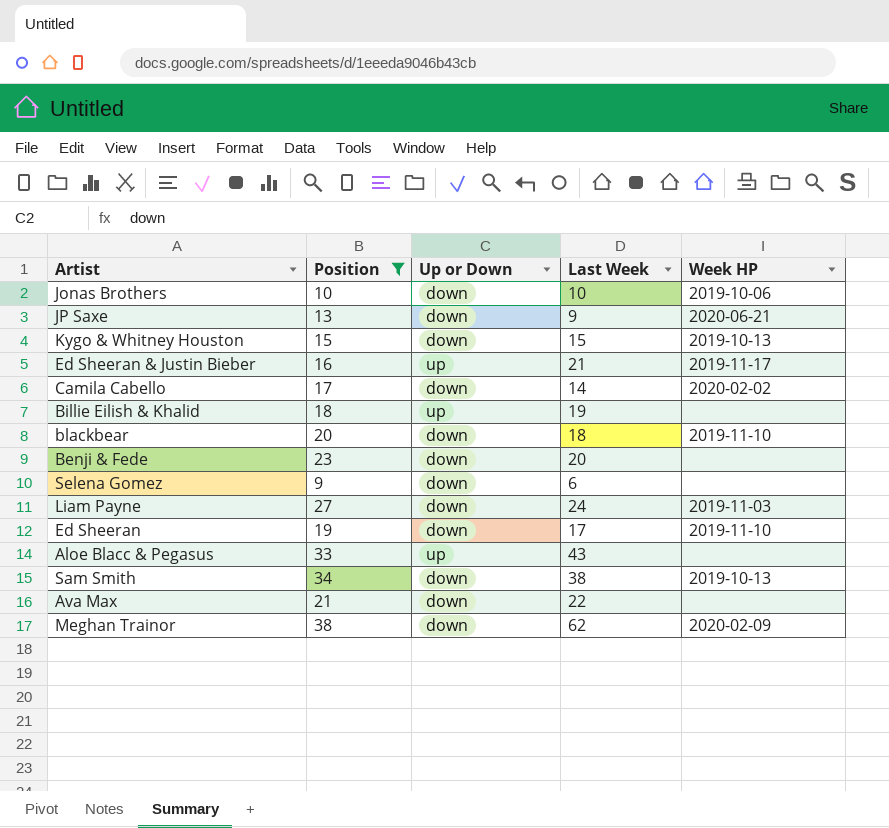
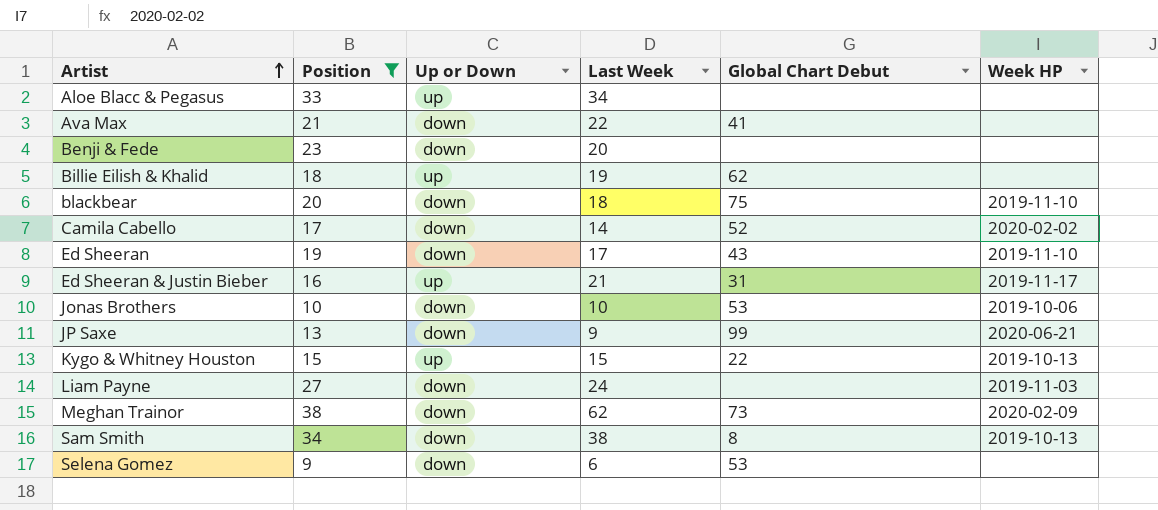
row order: none -> Artist ascending
column Global Chart Debut | position: none -> 5
Aloe Blacc & Pegasus | Last Week: 43 -> 34
Kygo & Whitney Houston | Up or Down: down -> up

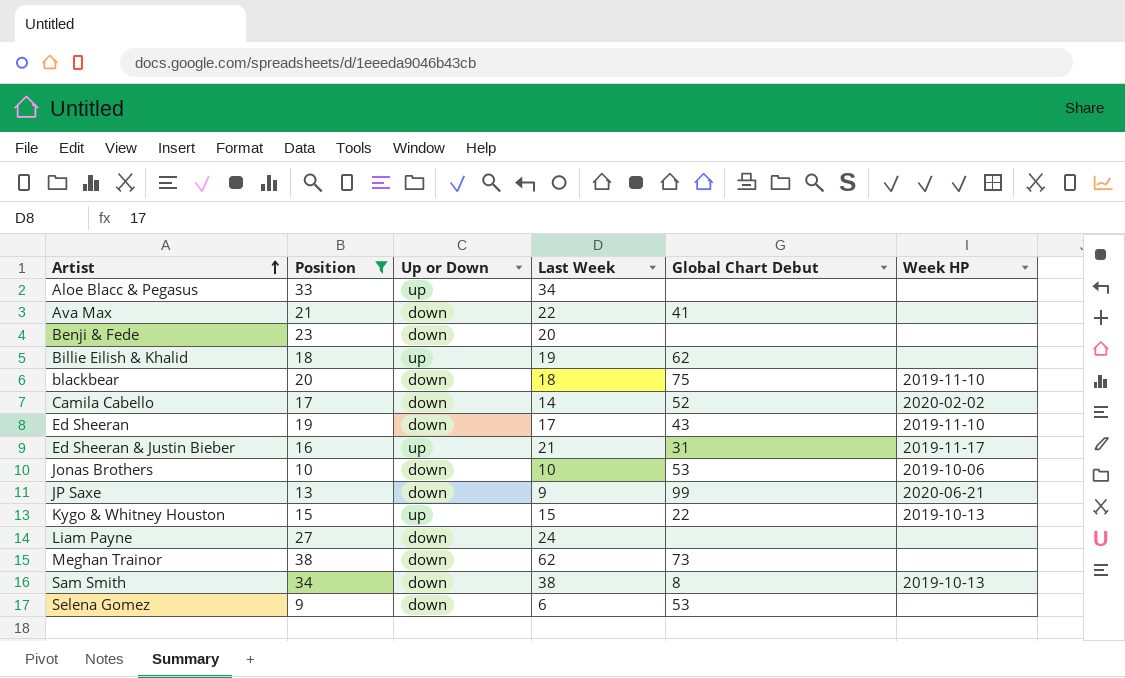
Liam Payne | Week HP: 2019-11-03 -> none
Meghan Trainor | Week HP: 2020-02-09 -> none

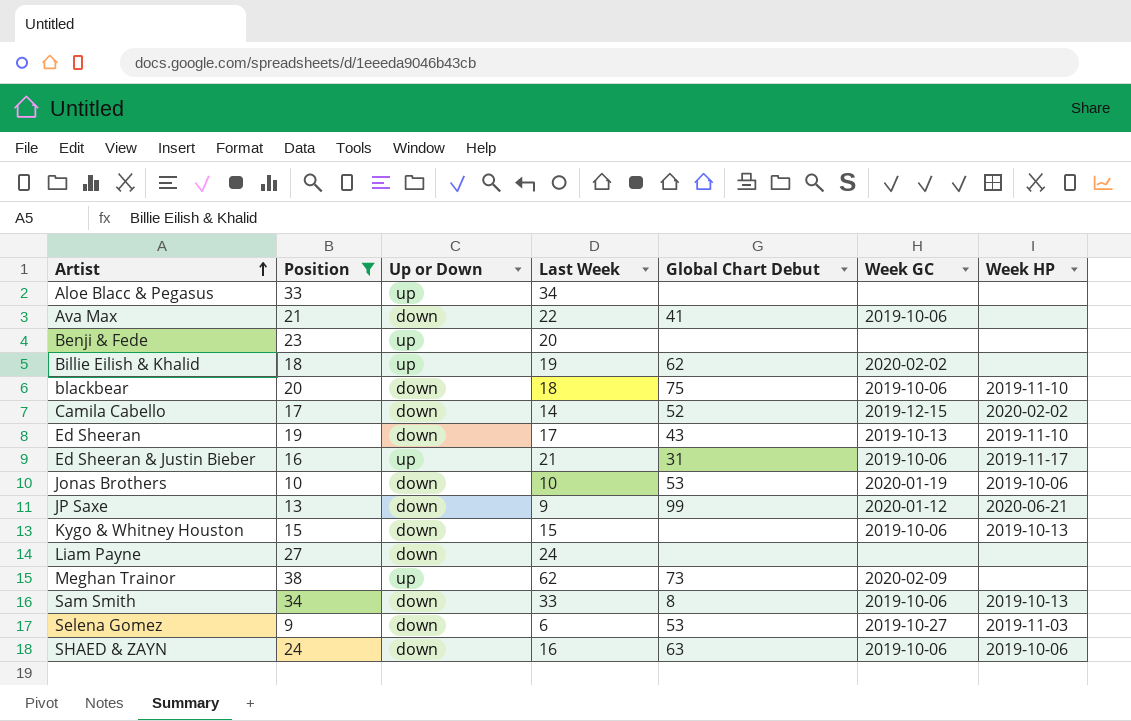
column Week GC | position: none -> 6
Benji & Fede | Up or Down: down -> up
Kygo & Whitney Houston | Up or Down: up -> down
Kygo & Whitney Houston | Global Chart Debut: 22 -> none
Meghan Trainor | Up or Down: down -> up
Sam Smith | Last Week: 38 -> 33
Selena Gomez | Week HP: none -> 2019-11-03
row SHAED & ZAYN: none -> 24 | down | 16 | 63 | 2019-10-06 | 2019-10-06

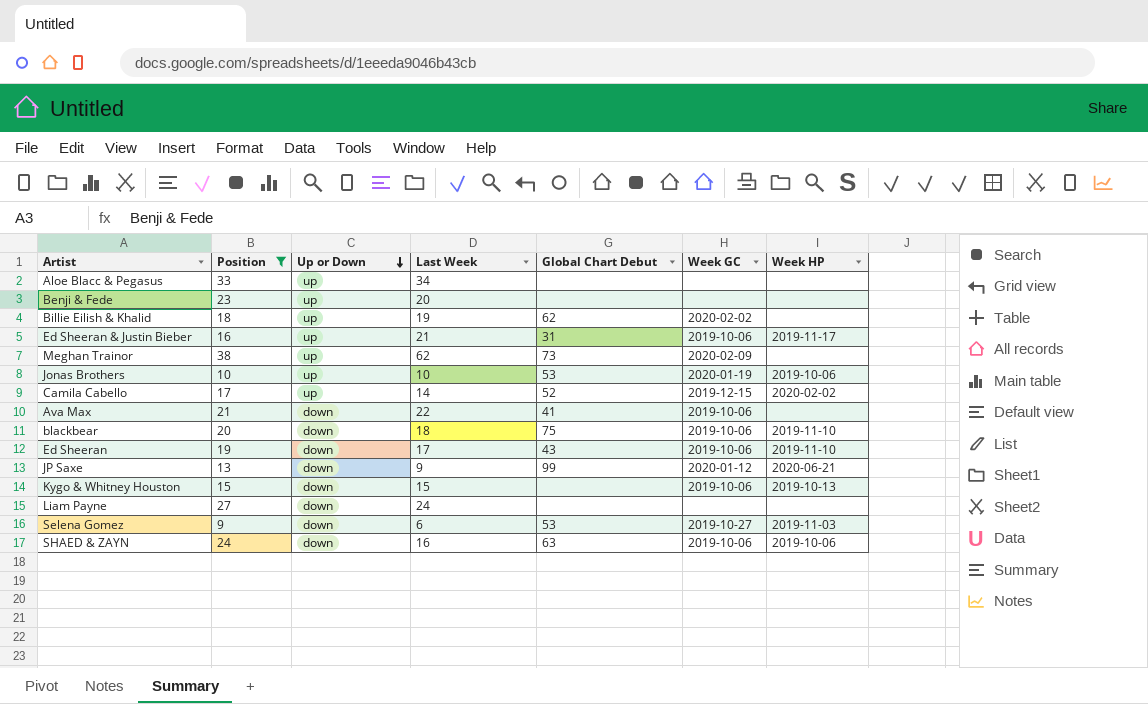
row order: Artist ascending -> Up or Down descending
row Sam Smith: 34 | down | 33 | 8 | 2019-10-06 | 2019-10-13 -> none
Jonas Brothers | Up or Down: down -> up
Camila Cabello | Up or Down: down -> up
Ed Sheeran | Week GC: 2019-10-13 -> 2019-10-06

